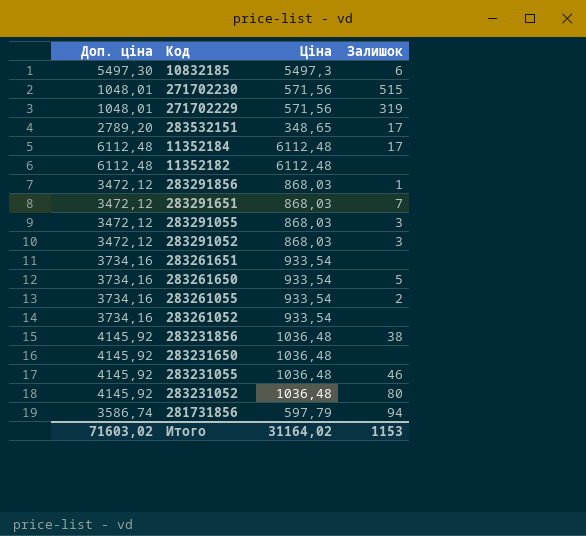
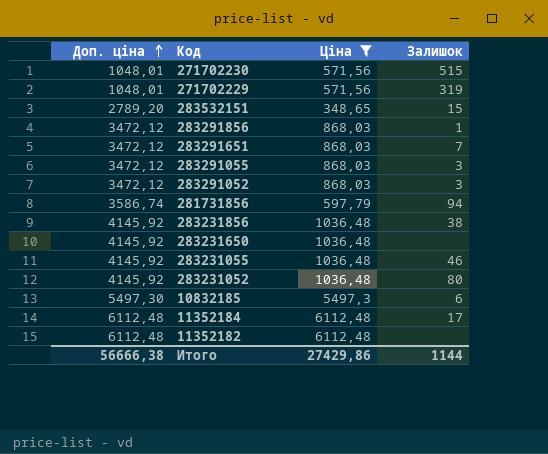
filter: none -> Ціна != 933,54
row order: none -> Доп. ціна ascending
283532151 | Залишок: 17 -> 15
Итого | Доп. ціна: 71603,02 -> 56666,38
Итого | Ціна: 31164,02 -> 27429,86
Итого | Залишок: 1153 -> 1144

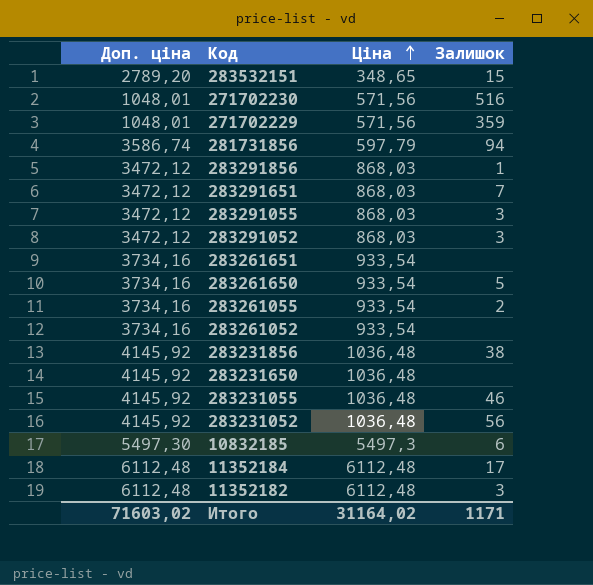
filter: Ціна != 933,54 -> none
row order: Доп. ціна ascending -> Ціна ascending
271702230 | Залишок: 515 -> 516
271702229 | Залишок: 319 -> 359
283231052 | Залишок: 80 -> 56
11352182 | Залишок: none -> 3
Итого | Доп. ціна: 56666,38 -> 71603,02
Итого | Ціна: 27429,86 -> 31164,02
Итого | Залишок: 1144 -> 1171

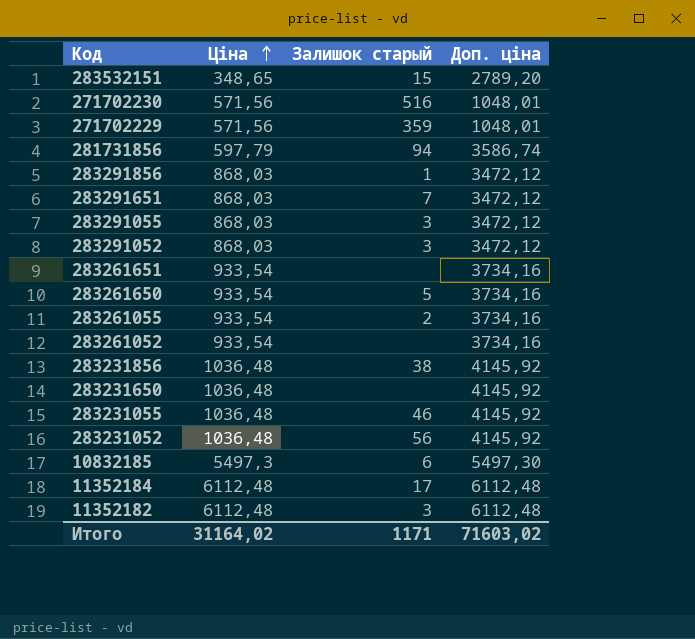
column name: Залишок -> Залишок старый
column Доп. ціна | position: 1 -> 4

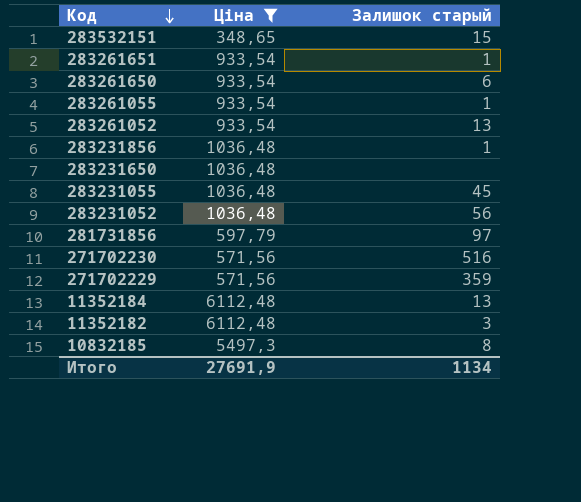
filter: none -> Ціна != 868,03
row order: Ціна ascending -> Код descending
column Доп. ціна | position: 4 -> none
283261651 | Залишок старый: none -> 1
283261650 | Залишок старый: 5 -> 6
283261055 | Залишок старый: 2 -> 1
283261052 | Залишок старый: none -> 13
283231856 | Залишок старый: 38 -> 1
283231055 | Залишок старый: 46 -> 45
281731856 | Залишок старый: 94 -> 97
11352184 | Залишок старый: 17 -> 13
10832185 | Залишок старый: 6 -> 8
Итого | Ціна: 31164,02 -> 27691,9
Итого | Залишок старый: 1171 -> 1134

